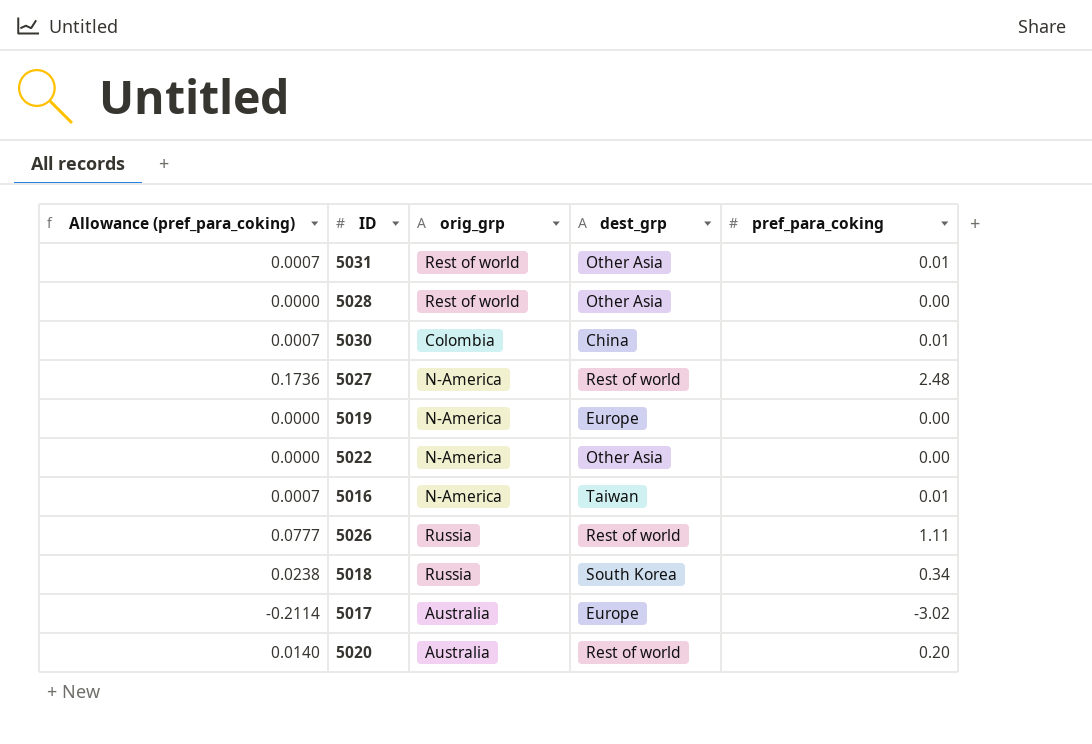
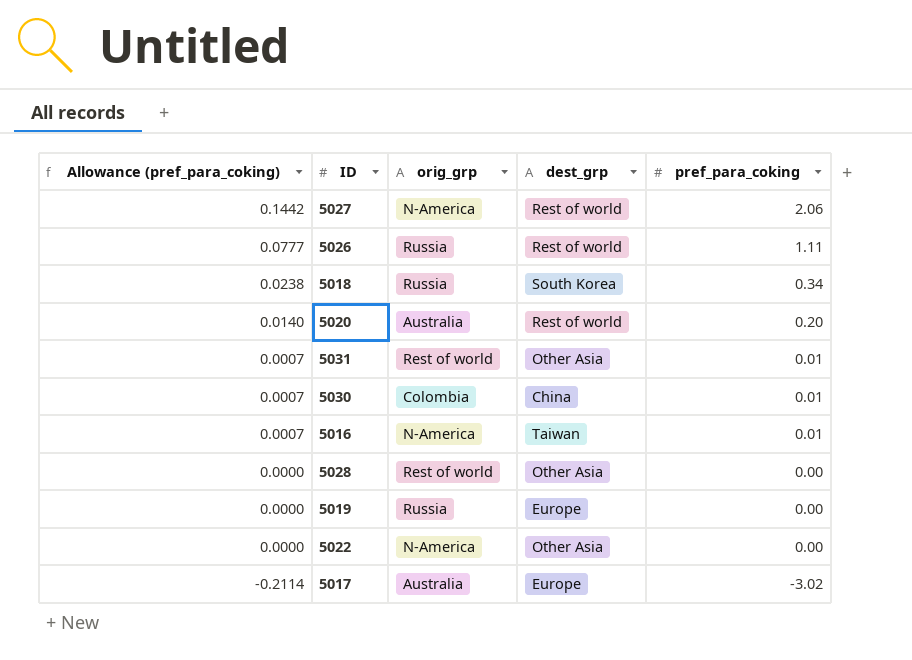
row order: none -> Allowance (pref_para_coking) descending
5027 | Allowance (pref_para_coking): 0.1736 -> 0.1442
5027 | pref_para_coking: 2.48 -> 2.06
5019 | orig_grp: N-America -> Russia

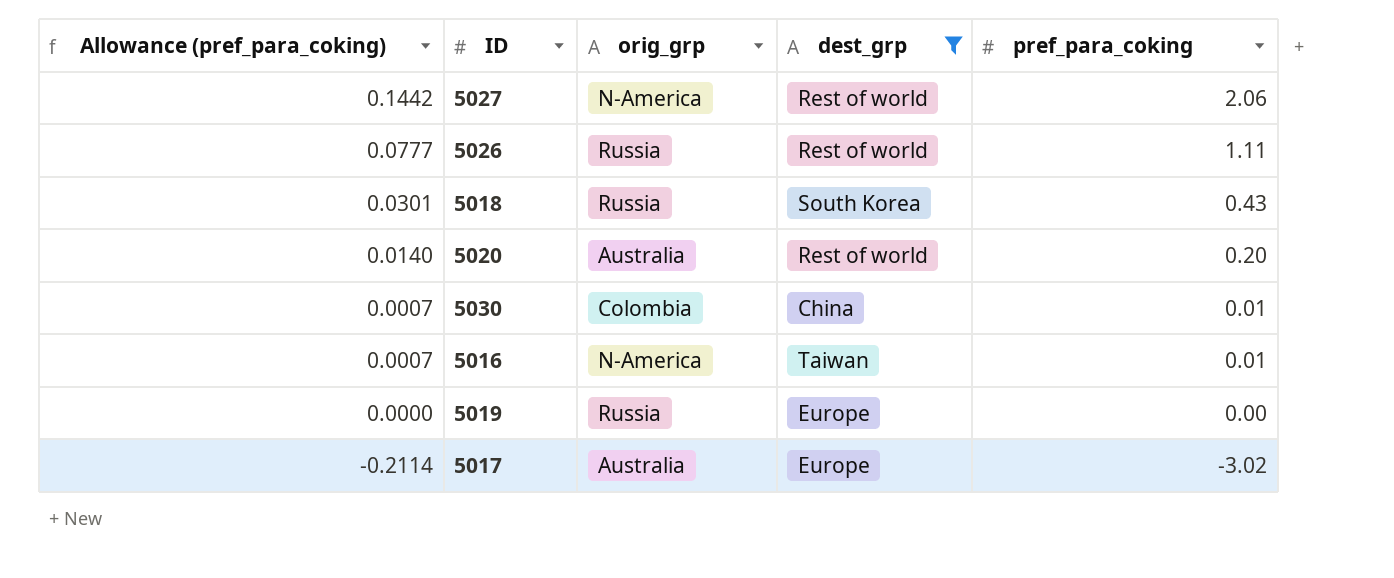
filter: none -> dest_grp != Other Asia
5018 | Allowance (pref_para_coking): 0.0238 -> 0.0301
5018 | pref_para_coking: 0.34 -> 0.43

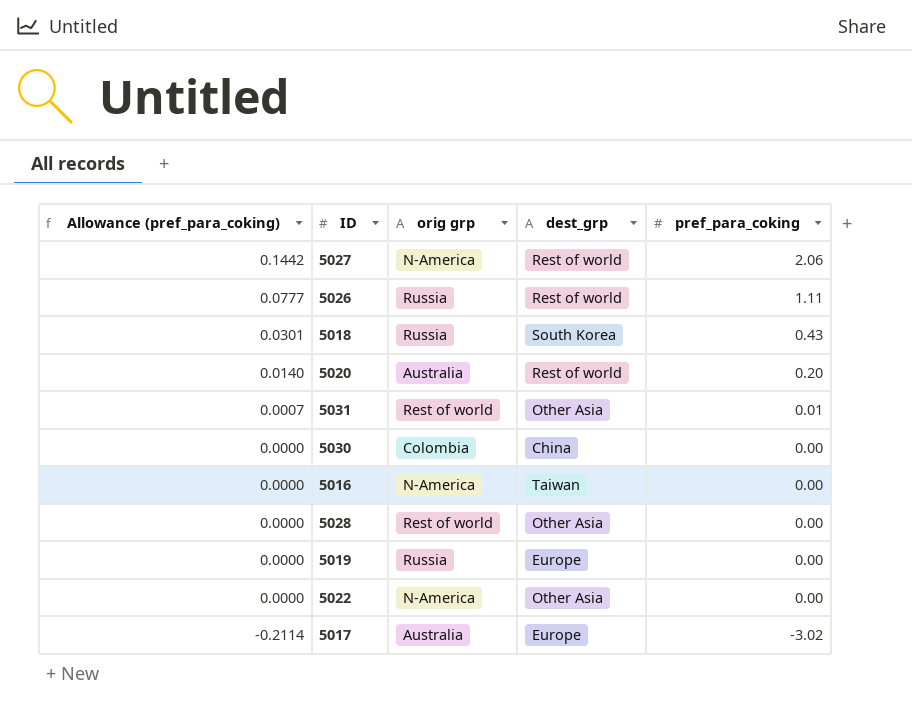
filter: dest_grp != Other Asia -> none
column name: orig_grp -> orig grp
5030 | Allowance (pref_para_coking): 0.0007 -> 0.0000
5030 | pref_para_coking: 0.01 -> 0.00
5016 | Allowance (pref_para_coking): 0.0007 -> 0.0000
5016 | pref_para_coking: 0.01 -> 0.00

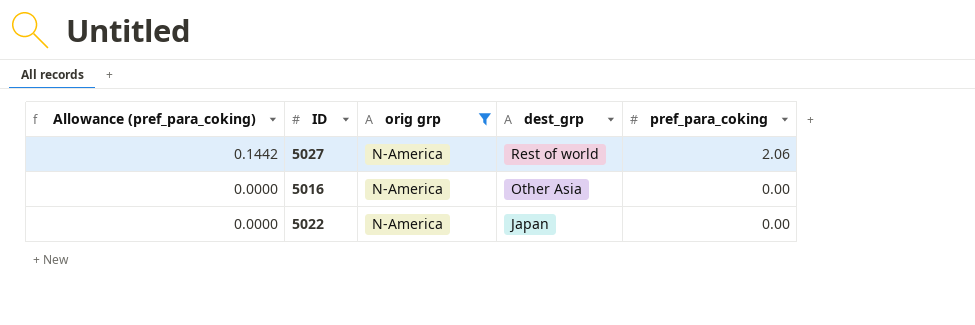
filter: none -> orig grp = N-America
5016 | dest_grp: Taiwan -> Other Asia
5022 | dest_grp: Other Asia -> Japan

